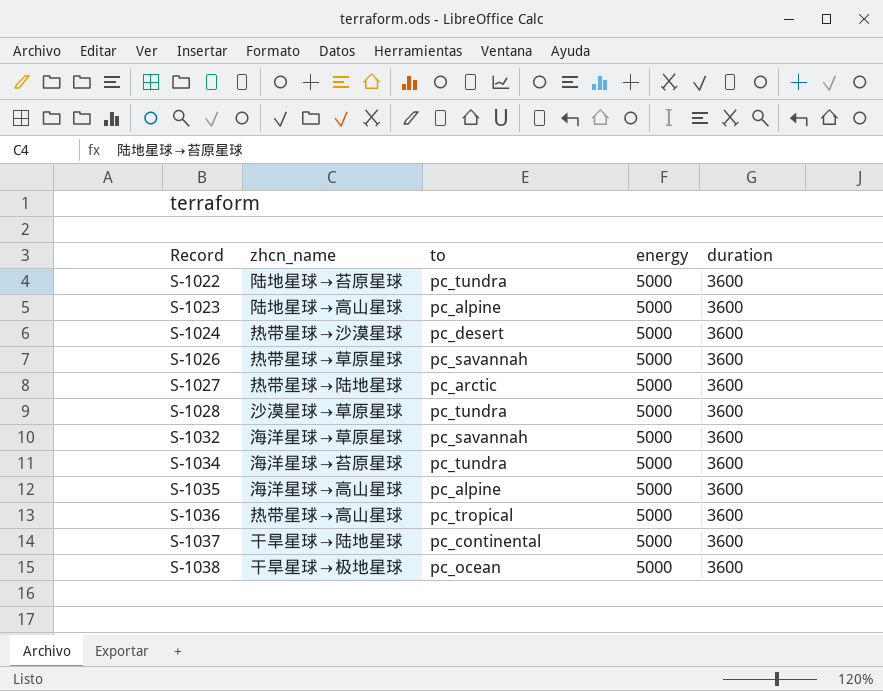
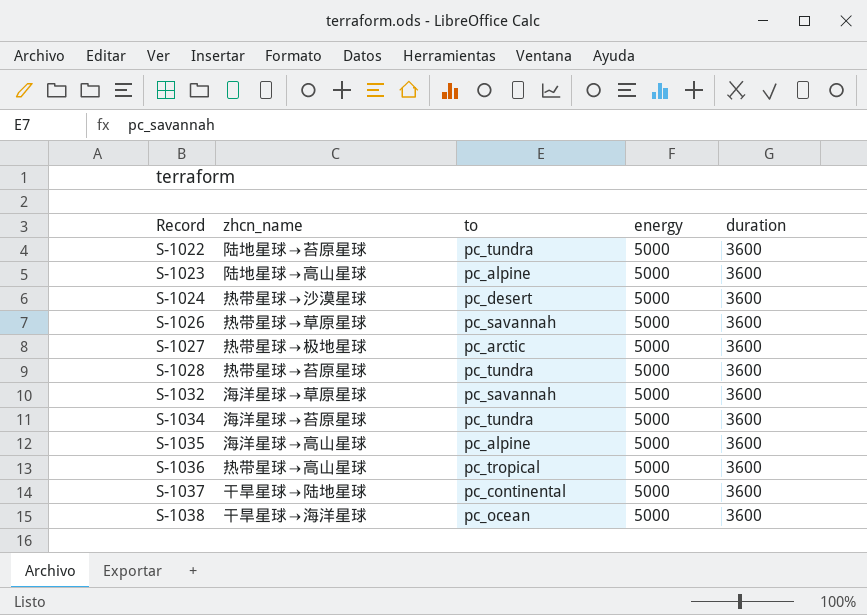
S-1027 | zhcn_name: 热带星球→陆地星球 -> 热带星球→极地星球
S-1028 | zhcn_name: 沙漠星球→草原星球 -> 热带星球→苔原星球
S-1038 | zhcn_name: 干旱星球→极地星球 -> 干旱星球→海洋星球

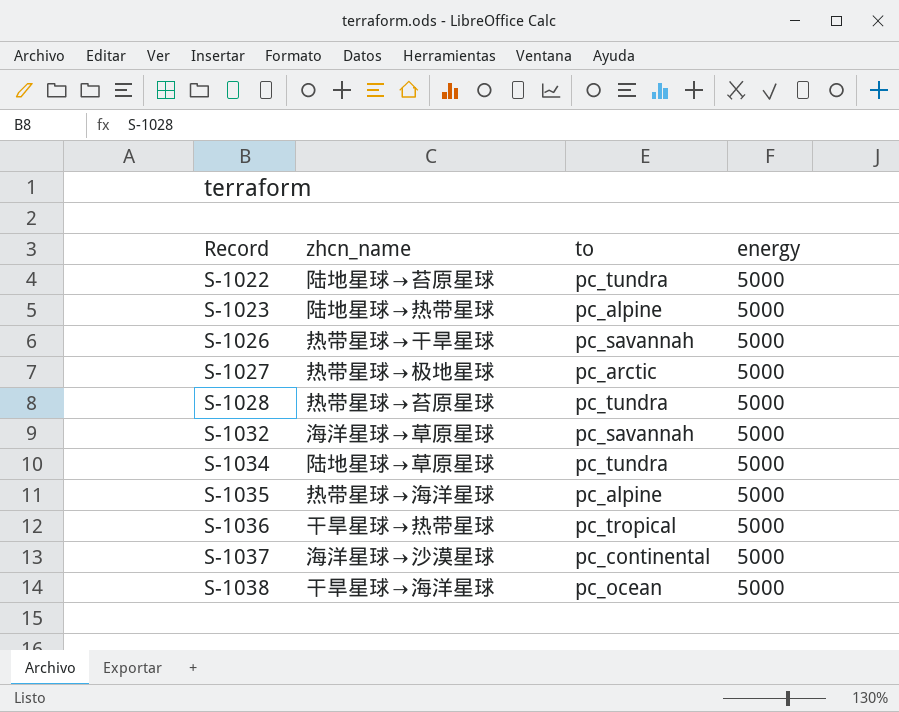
column duration | position: 5 -> none
row S-1024: 热带星球→沙漠星球 | pc_desert | 5000 | 3600 -> none
S-1023 | zhcn_name: 陆地星球→高山星球 -> 陆地星球→热带星球
S-1026 | zhcn_name: 热带星球→草原星球 -> 热带星球→干旱星球
S-1034 | zhcn_name: 海洋星球→苔原星球 -> 陆地星球→草原星球
S-1035 | zhcn_name: 海洋星球→高山星球 -> 热带星球→海洋星球
S-1036 | zhcn_name: 热带星球→高山星球 -> 干旱星球→热带星球
S-1037 | zhcn_name: 干旱星球→陆地星球 -> 海洋星球→沙漠星球

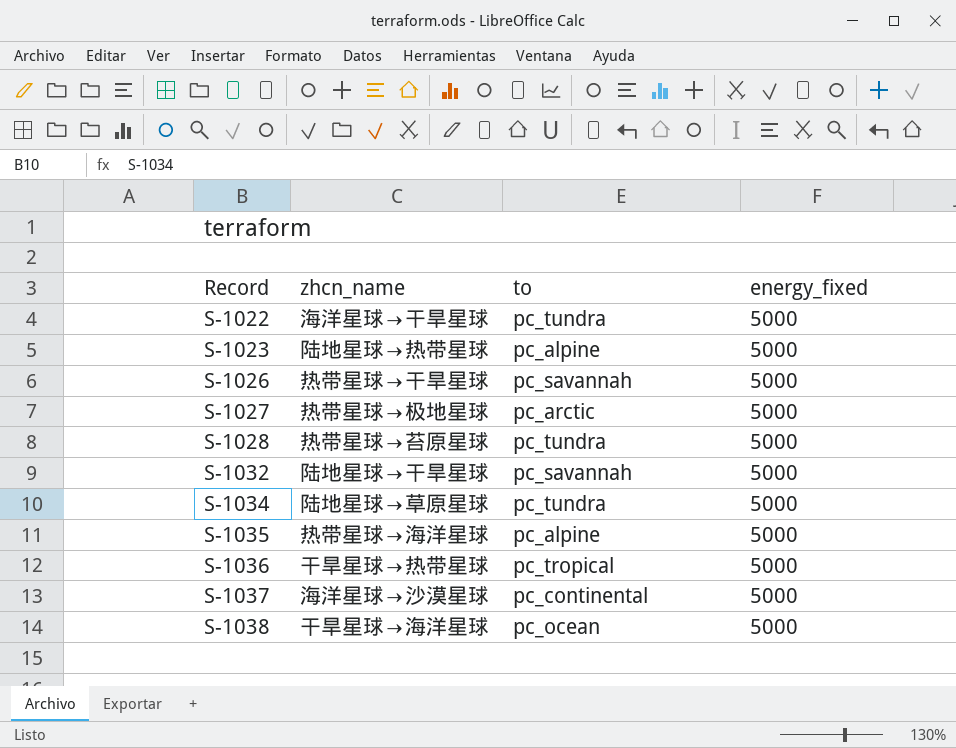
column name: energy -> energy_fixed
S-1022 | zhcn_name: 陆地星球→苔原星球 -> 海洋星球→干旱星球
S-1032 | zhcn_name: 海洋星球→草原星球 -> 陆地星球→干旱星球

